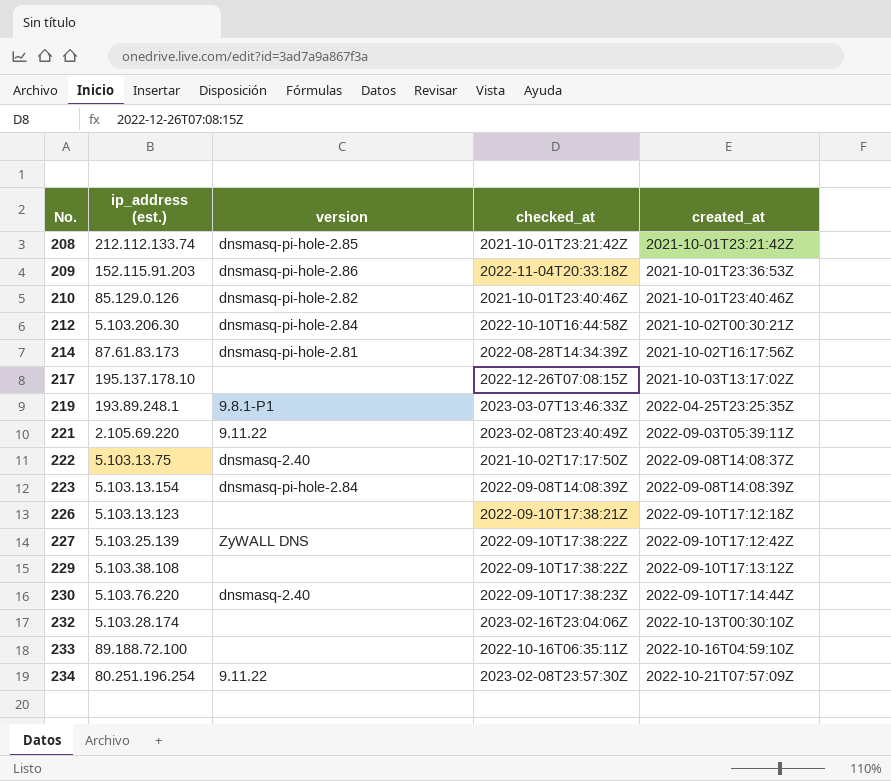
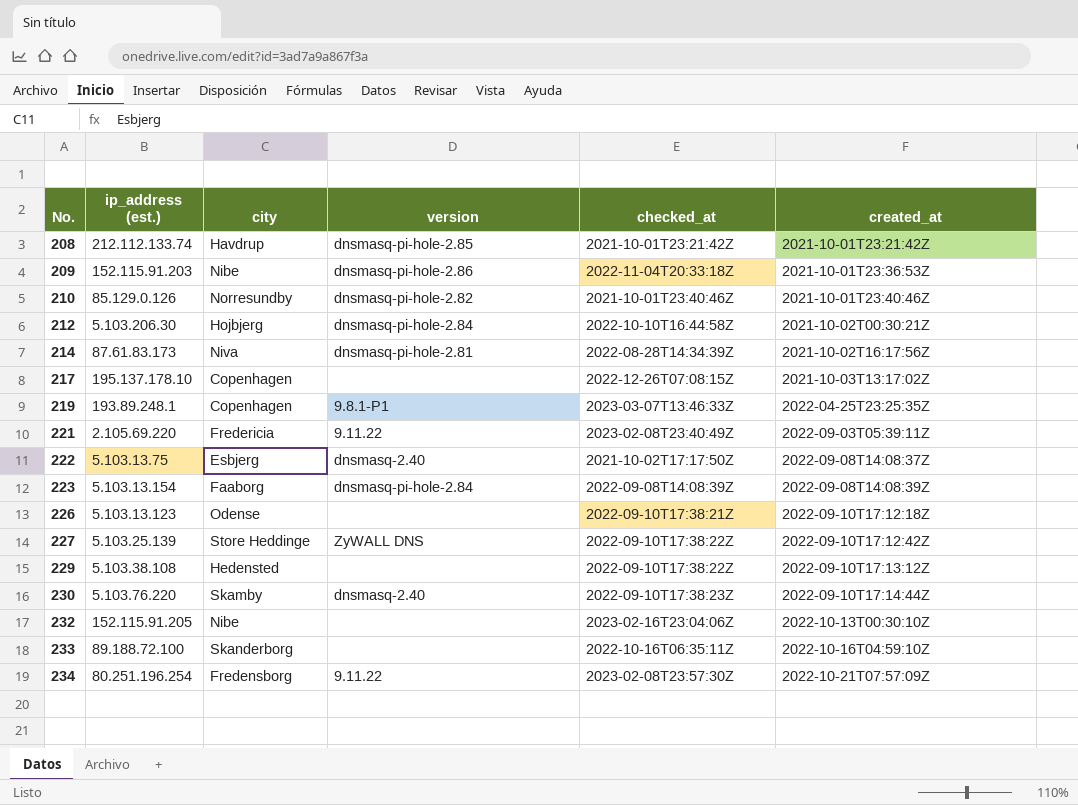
column city | position: none -> 3
232 | ip_address (est.): 5.103.28.174 -> 152.115.91.205

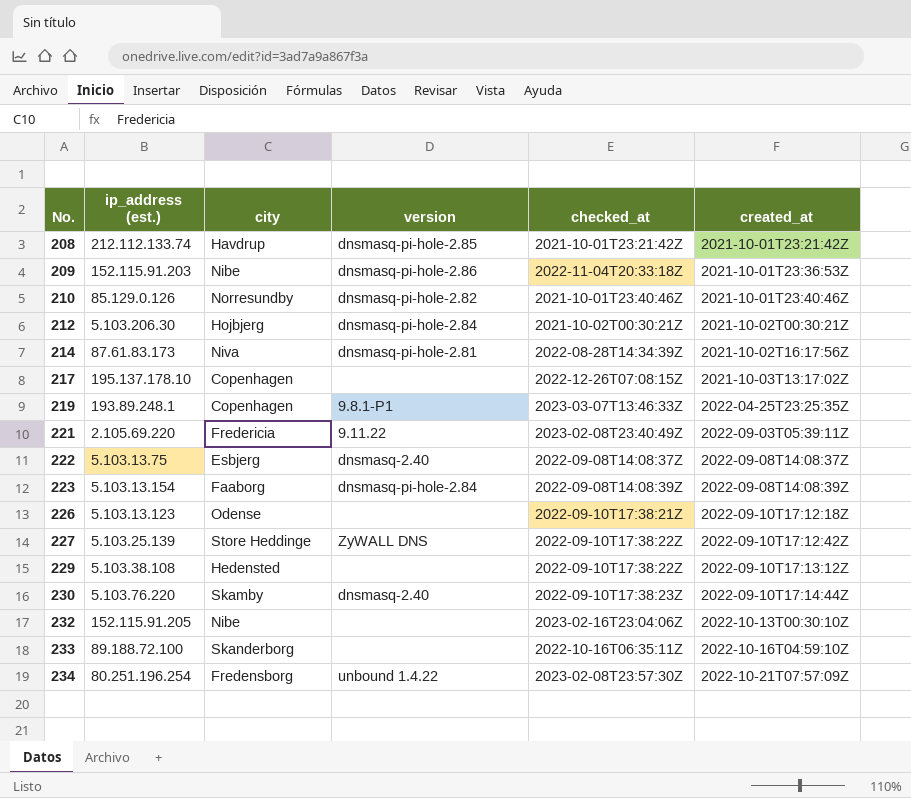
212 | checked_at: 2022-10-10T16:44:58Z -> 2021-10-02T00:30:21Z
222 | checked_at: 2021-10-02T17:17:50Z -> 2022-09-08T14:08:37Z
234 | version: 9.11.22 -> unbound 1.4.22

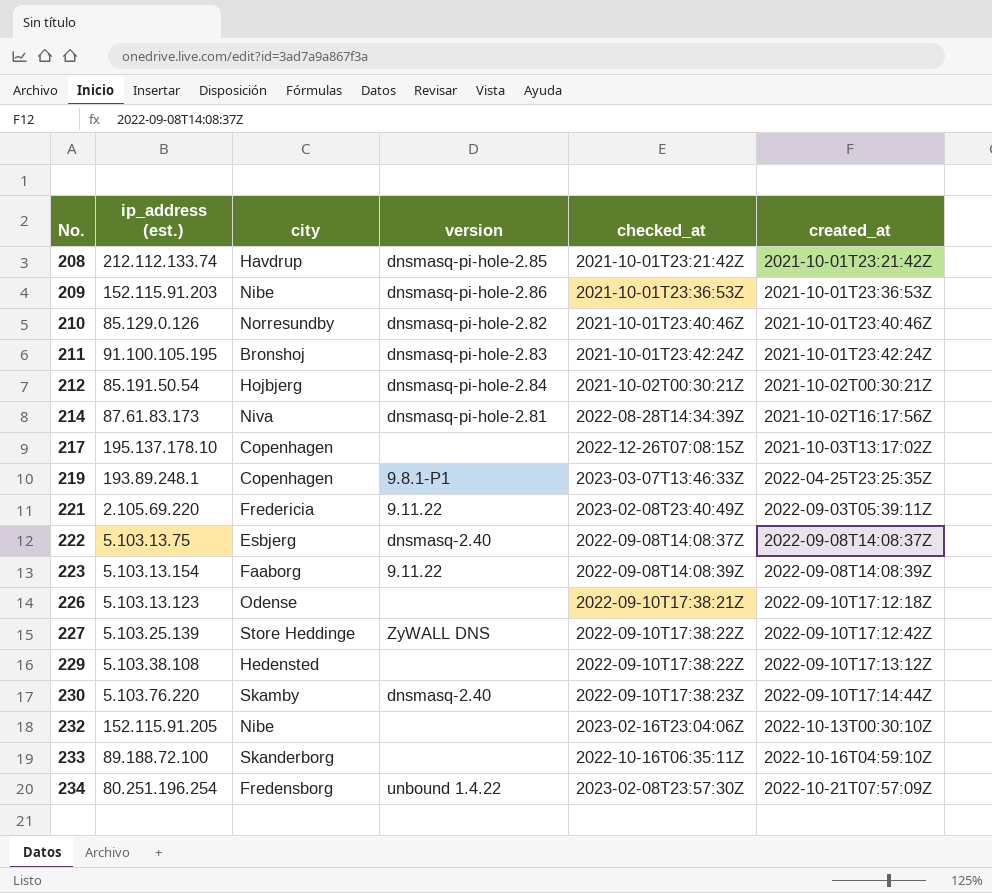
209 | checked_at: 2022-11-04T20:33:18Z -> 2021-10-01T23:36:53Z
row 211: none -> 91.100.105.195 | Bronshoj | dnsmasq-pi-hole-2.83 | 2021-10-01T23:42:24Z | 2021-10-01T23:42:24Z
212 | ip_address (est.): 5.103.206.30 -> 85.191.50.54
223 | version: dnsmasq-pi-hole-2.84 -> 9.11.22

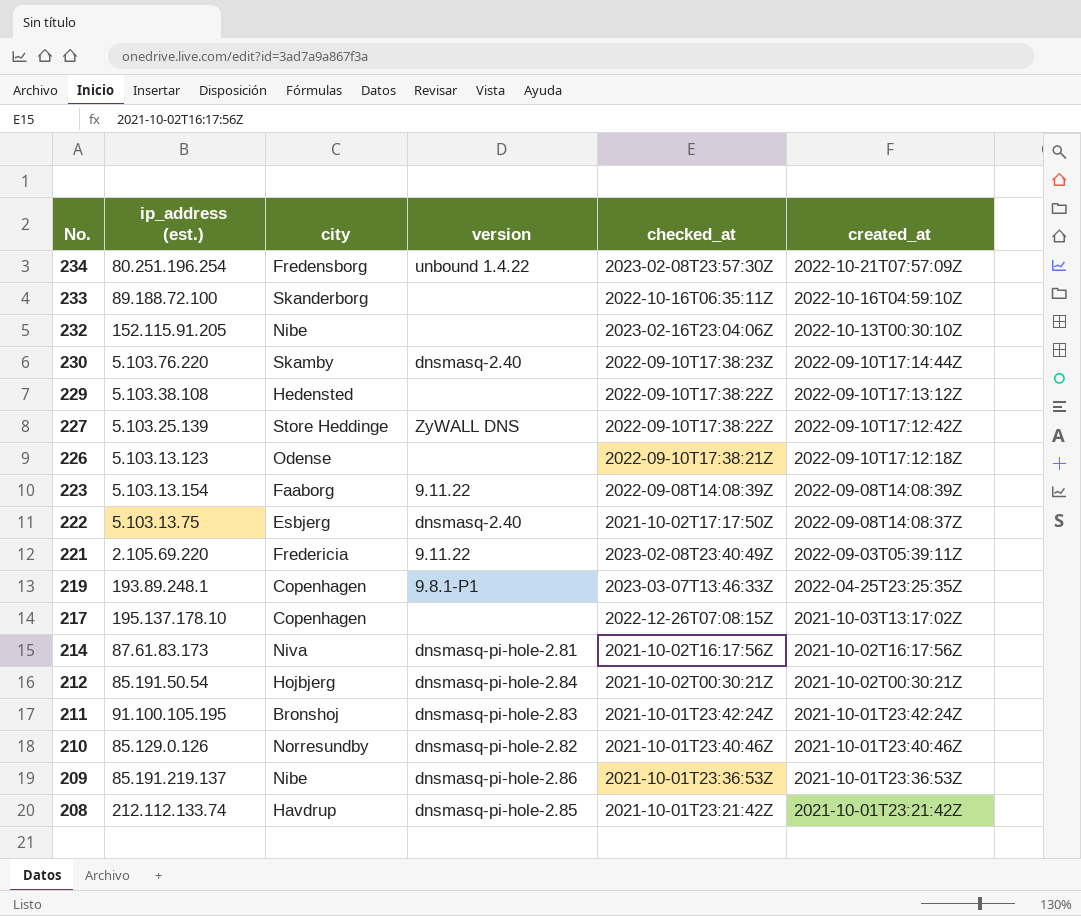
row order: No. ascending -> No. descending
222 | checked_at: 2022-09-08T14:08:37Z -> 2021-10-02T17:17:50Z
214 | checked_at: 2022-08-28T14:34:39Z -> 2021-10-02T16:17:56Z
209 | ip_address (est.): 152.115.91.203 -> 85.191.219.137

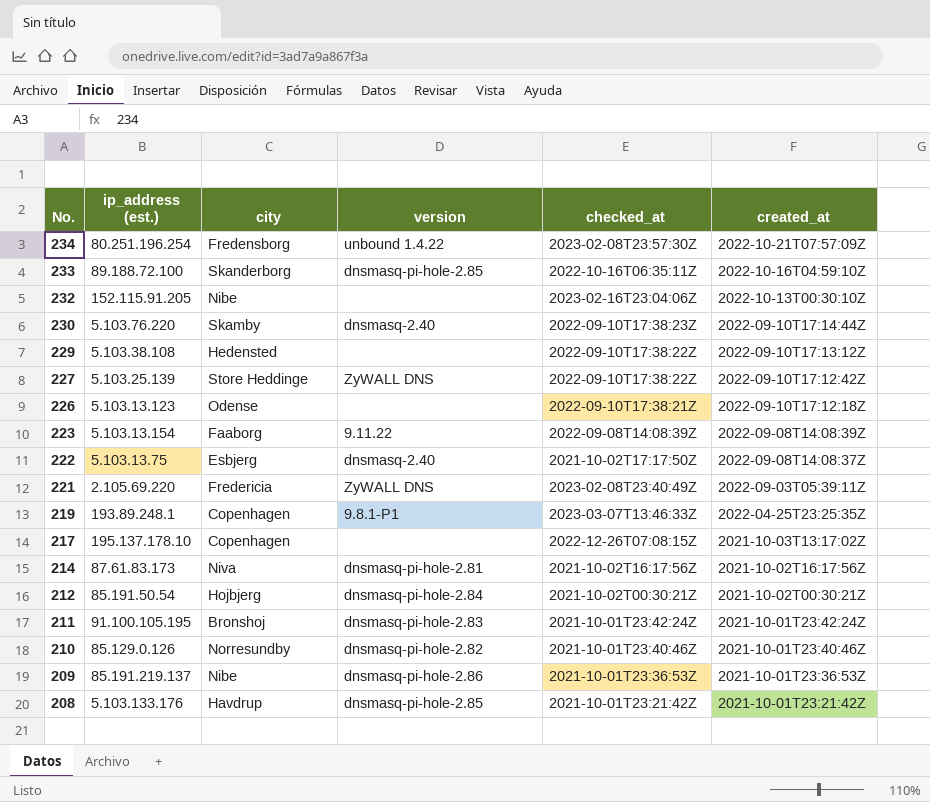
233 | version: none -> dnsmasq-pi-hole-2.85
221 | version: 9.11.22 -> ZyWALL DNS
208 | ip_address (est.): 212.112.133.74 -> 5.103.133.176

